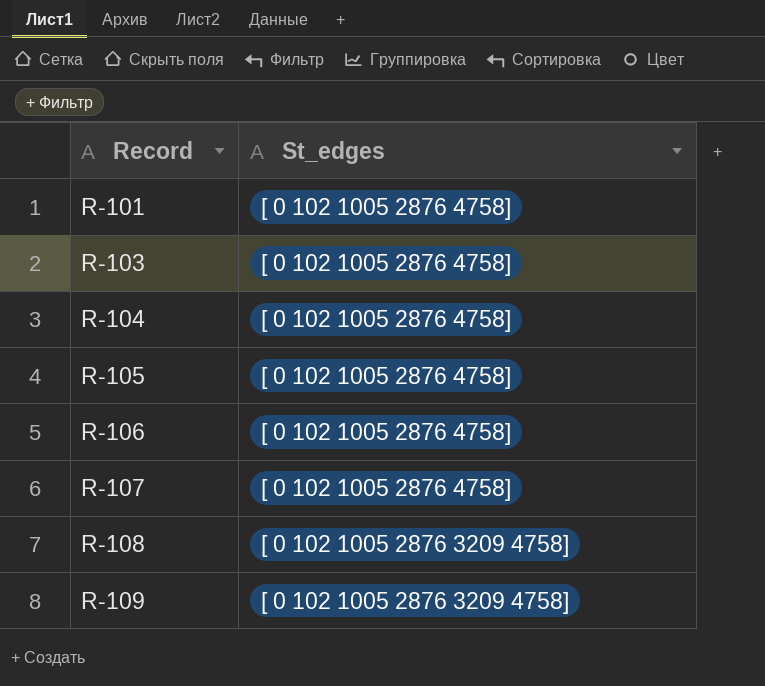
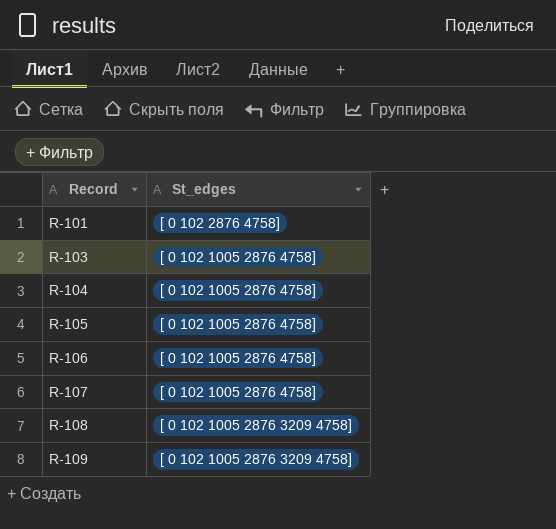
R-101 | St_edges: [ 0 102 1005 2876 4758] -> [ 0 102 2876 4758]

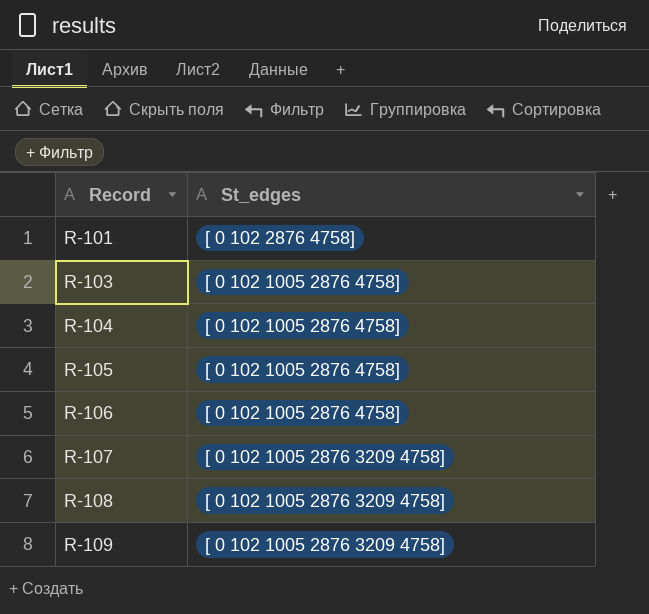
R-107 | St_edges: [ 0 102 1005 2876 4758] -> [ 0 102 1005 2876 3209 4758]

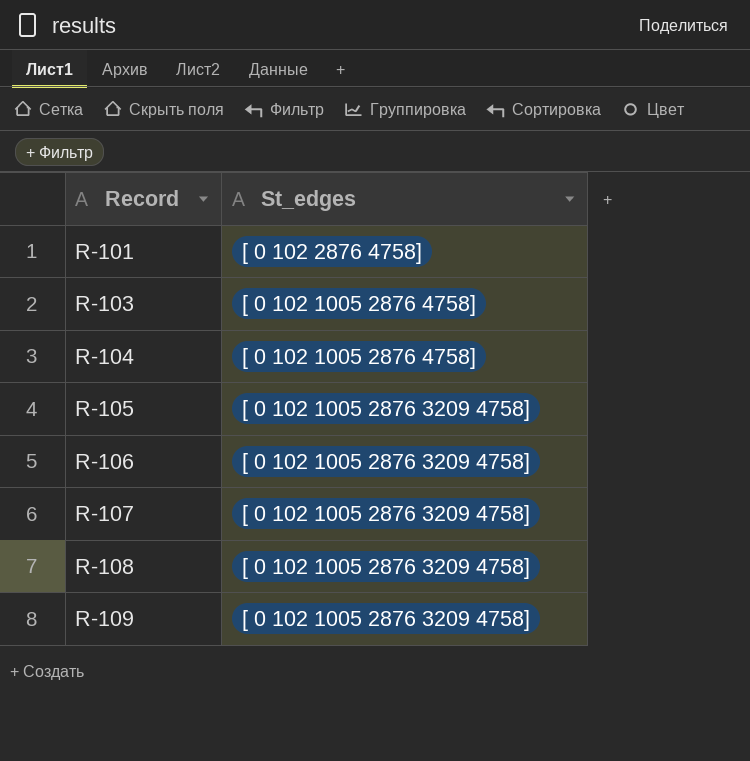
R-105 | St_edges: [ 0 102 1005 2876 4758] -> [ 0 102 1005 2876 3209 4758]
R-106 | St_edges: [ 0 102 1005 2876 4758] -> [ 0 102 1005 2876 3209 4758]

